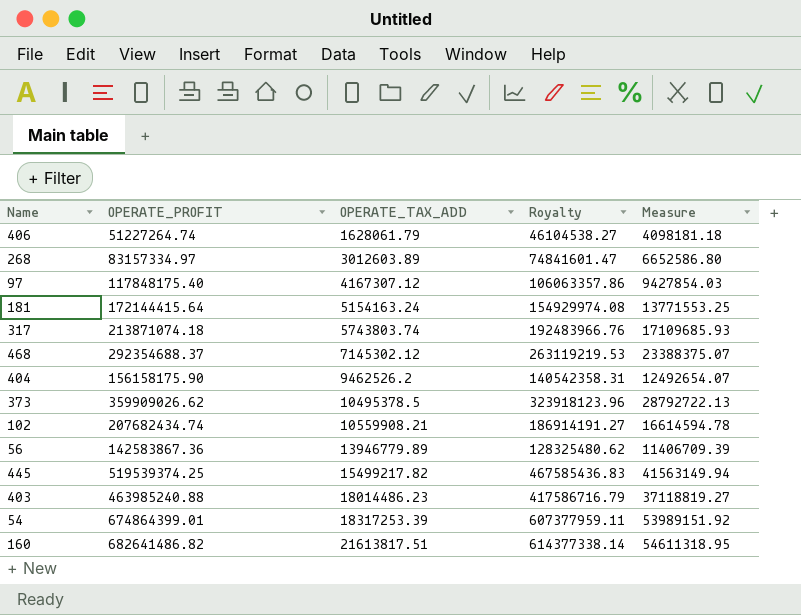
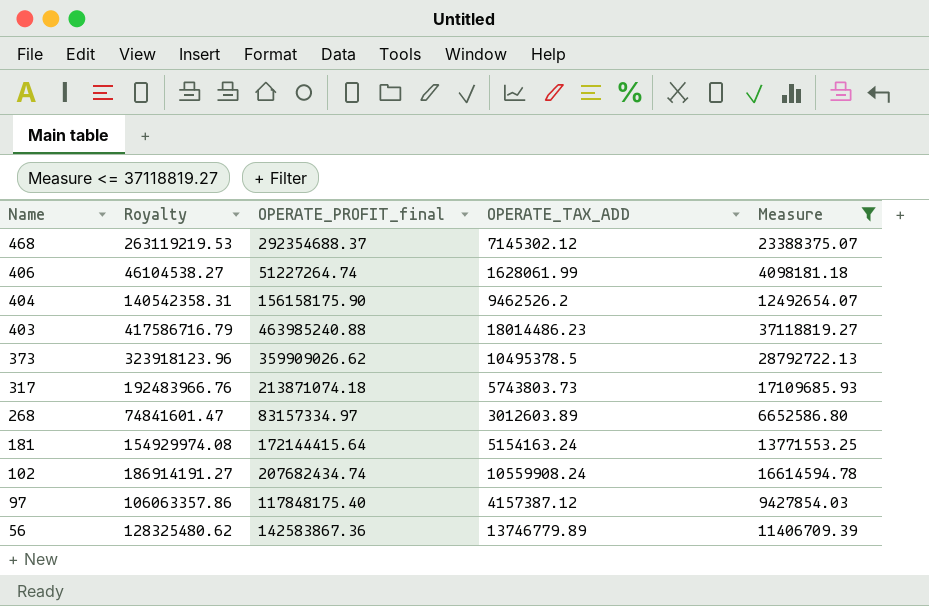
filter: none -> Measure <= 37118819.27
row order: OPERATE_TAX_ADD ascending -> Name descending
column Royalty | position: 4 -> 2
column name: OPERATE_PROFIT -> OPERATE_PROFIT_final
406 | OPERATE_TAX_ADD: 1628061.79 -> 1628061.99
317 | OPERATE_TAX_ADD: 5743803.74 -> 5743803.73
102 | OPERATE_TAX_ADD: 10559908.21 -> 10559908.24
97 | OPERATE_TAX_ADD: 4167307.12 -> 4157387.12
56 | OPERATE_TAX_ADD: 13946779.89 -> 13746779.89

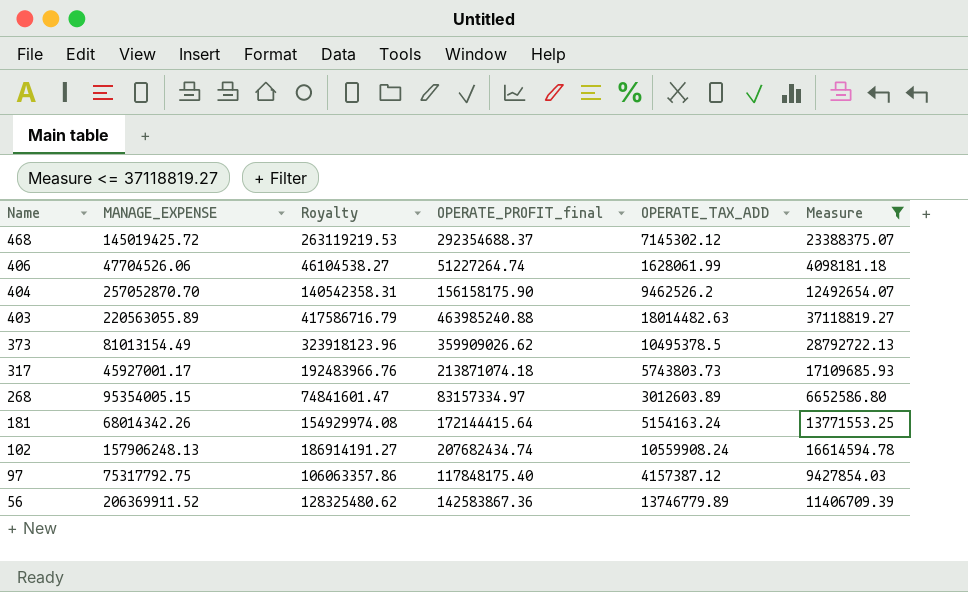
column MANAGE_EXPENSE | position: none -> 2
403 | OPERATE_TAX_ADD: 18014486.23 -> 18014482.63

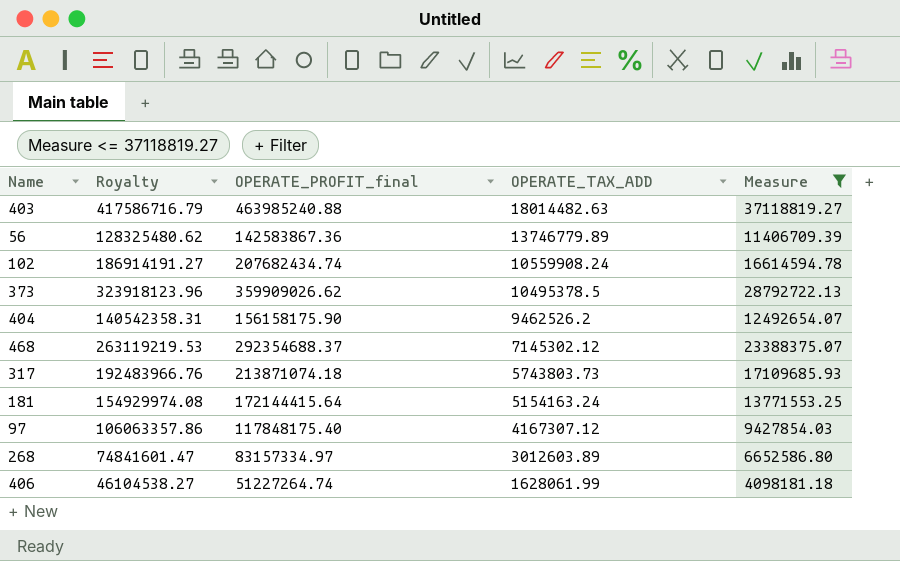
row order: Name descending -> OPERATE_TAX_ADD descending
column MANAGE_EXPENSE | position: 2 -> none
97 | OPERATE_TAX_ADD: 4157387.12 -> 4167307.12

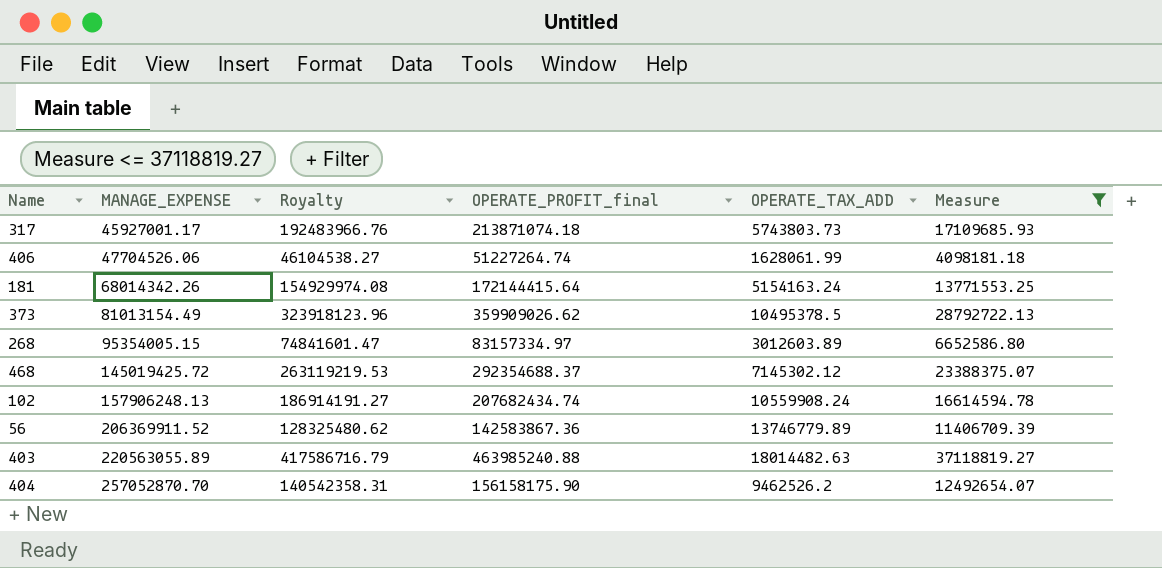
row order: OPERATE_TAX_ADD descending -> MANAGE_EXPENSE ascending
column MANAGE_EXPENSE | position: none -> 2
row 97: 106063357.86 | 117848175.40 | 4167307.12 | 9427854.03 -> none

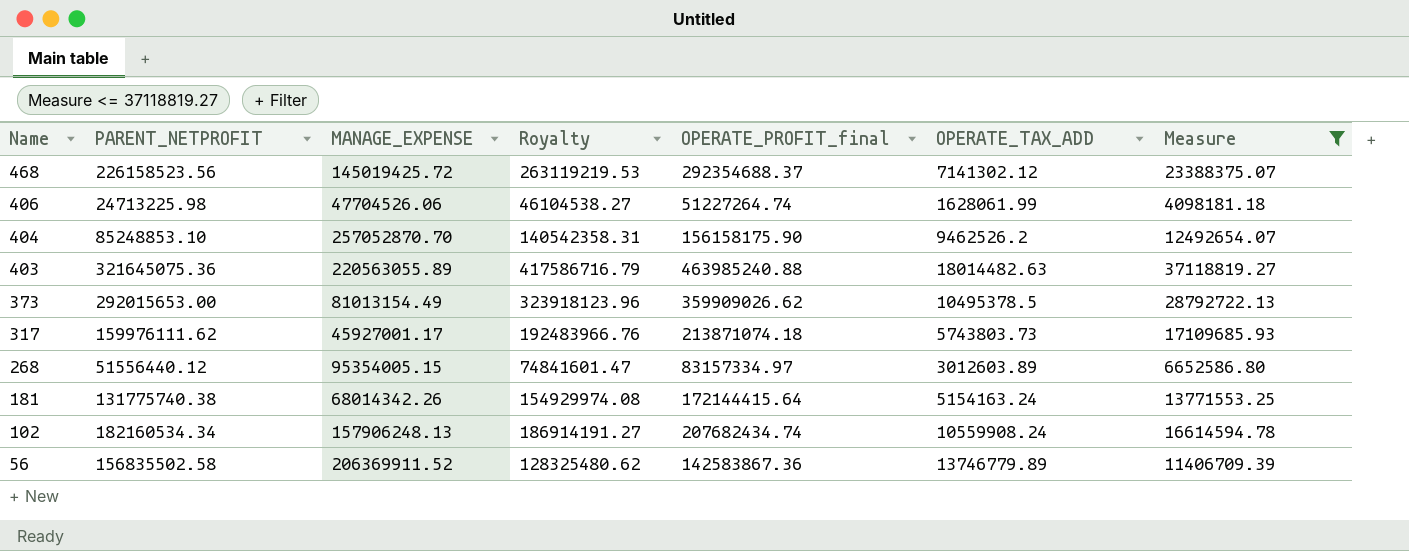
row order: MANAGE_EXPENSE ascending -> Name descending
column PARENT_NETPROFIT | position: none -> 2
468 | OPERATE_TAX_ADD: 7145302.12 -> 7141302.12

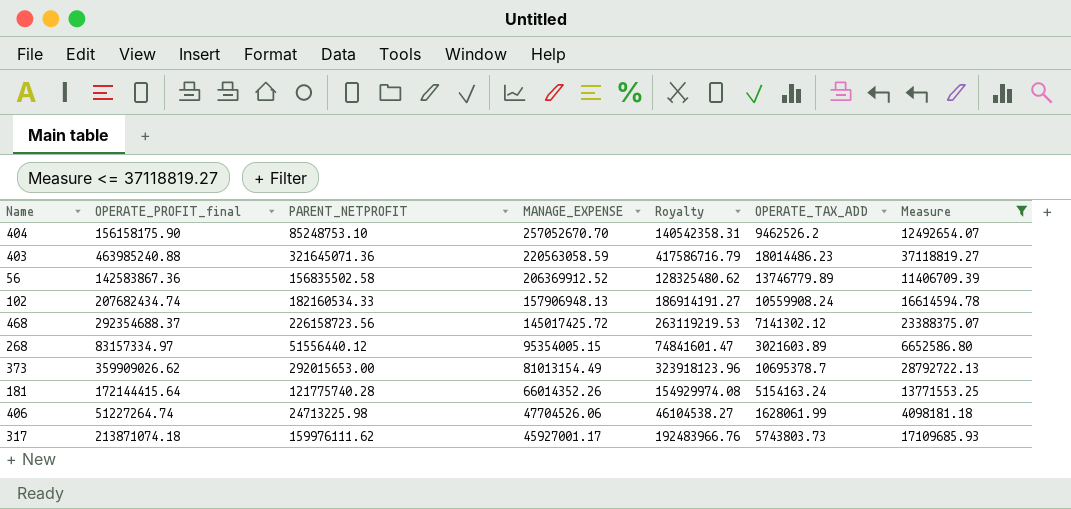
row order: Name descending -> MANAGE_EXPENSE descending
column OPERATE_PROFIT_final | position: 5 -> 2
404 | PARENT_NETPROFIT: 85248853.10 -> 85248753.10
404 | MANAGE_EXPENSE: 257052870.70 -> 257052670.70
403 | PARENT_NETPROFIT: 321645075.36 -> 321645071.36
403 | MANAGE_EXPENSE: 220563055.89 -> 220563058.59
403 | OPERATE_TAX_ADD: 18014482.63 -> 18014486.23
56 | MANAGE_EXPENSE: 206369911.52 -> 206369912.52
102 | PARENT_NETPROFIT: 182160534.34 -> 182160534.33
102 | MANAGE_EXPENSE: 157906248.13 -> 157906948.13
468 | PARENT_NETPROFIT: 226158523.56 -> 226158723.56
468 | MANAGE_EXPENSE: 145019425.72 -> 145017425.72
268 | OPERATE_TAX_ADD: 3012603.89 -> 3021603.89
373 | OPERATE_TAX_ADD: 10495378.5 -> 10695378.7
181 | PARENT_NETPROFIT: 131775740.38 -> 121775740.28
181 | MANAGE_EXPENSE: 68014342.26 -> 66014352.26

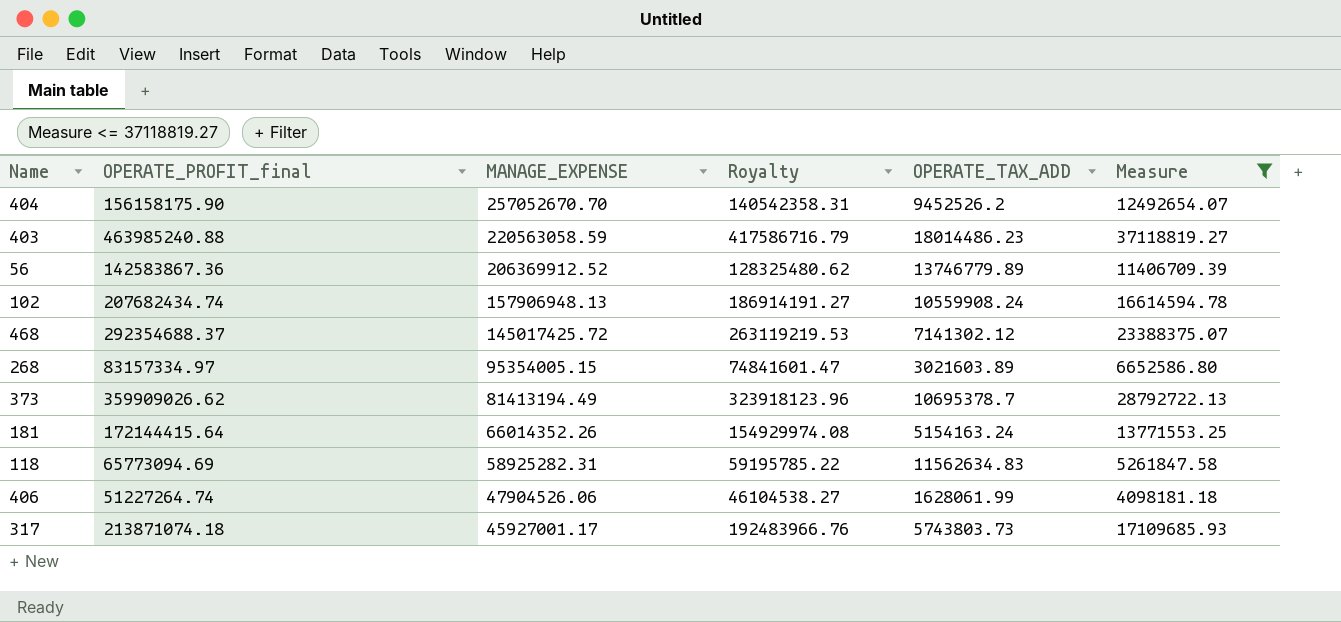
column PARENT_NETPROFIT | position: 3 -> none
404 | OPERATE_TAX_ADD: 9462526.2 -> 9452526.2
373 | MANAGE_EXPENSE: 81013154.49 -> 81413194.49
row 118: none -> 65773094.69 | 58925282.31 | 59195785.22 | 11562634.83 | 5261847.58
406 | MANAGE_EXPENSE: 47704526.06 -> 47904526.06

